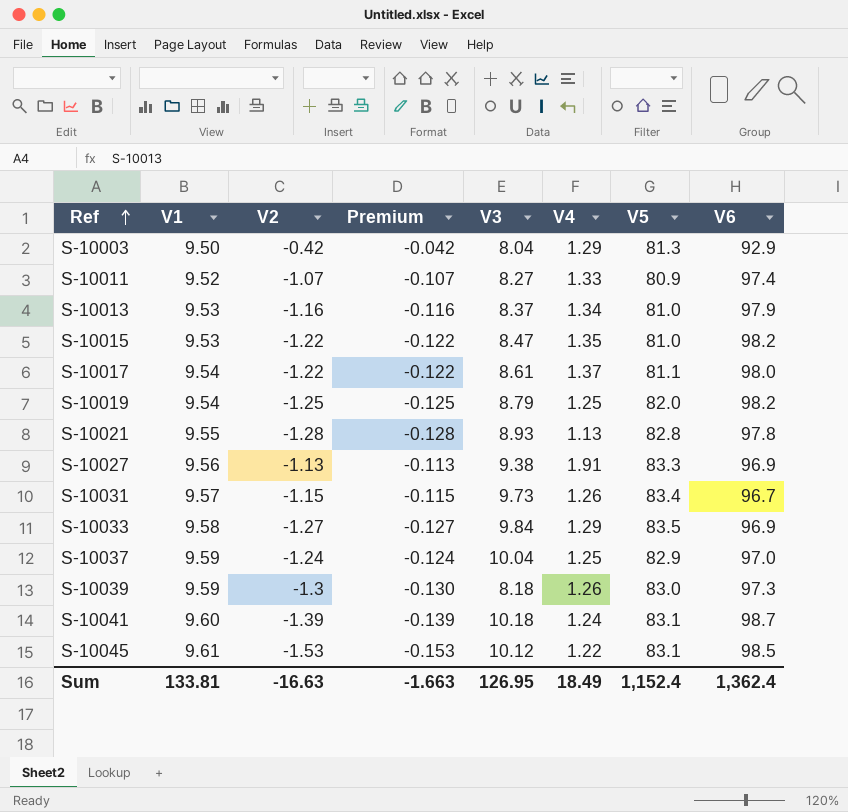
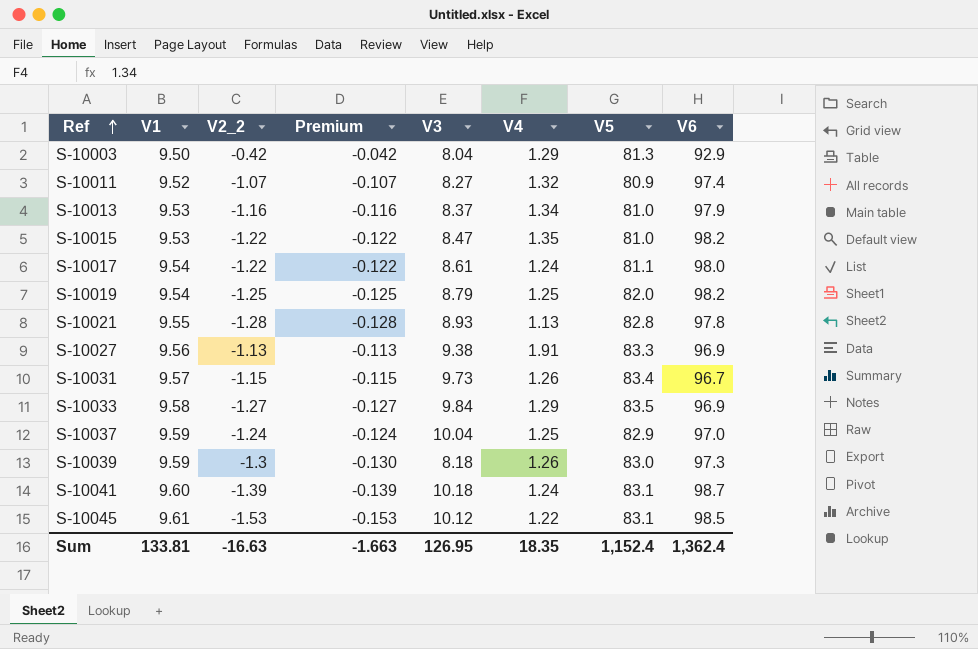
column name: V2 -> V2_2
S-10011 | V4: 1.33 -> 1.32
S-10017 | V4: 1.37 -> 1.24
Sum | V4: 18.49 -> 18.35

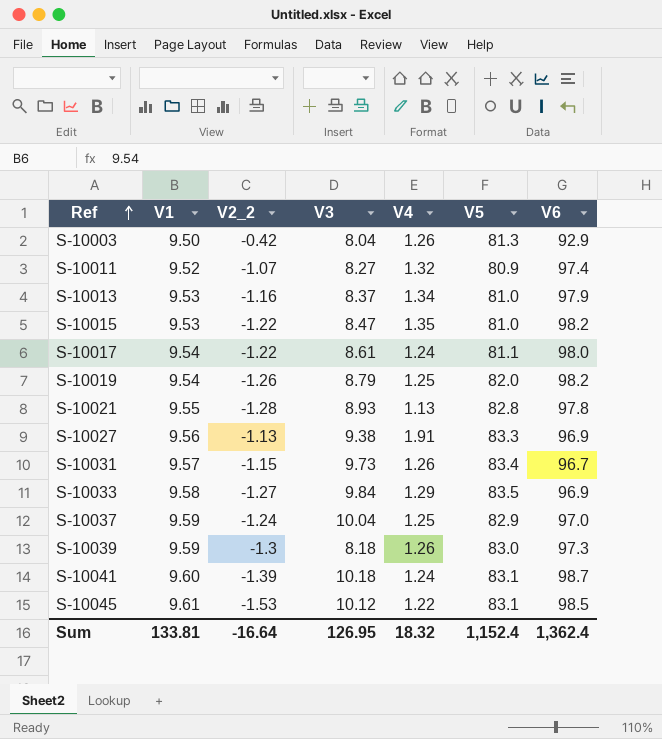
column Premium | formula: [V2_2] * 0.1 -> none
S-10003 | V4: 1.29 -> 1.26
S-10019 | V2_2: -1.25 -> -1.26
Sum | V2_2: -16.63 -> -16.64
Sum | V4: 18.35 -> 18.32

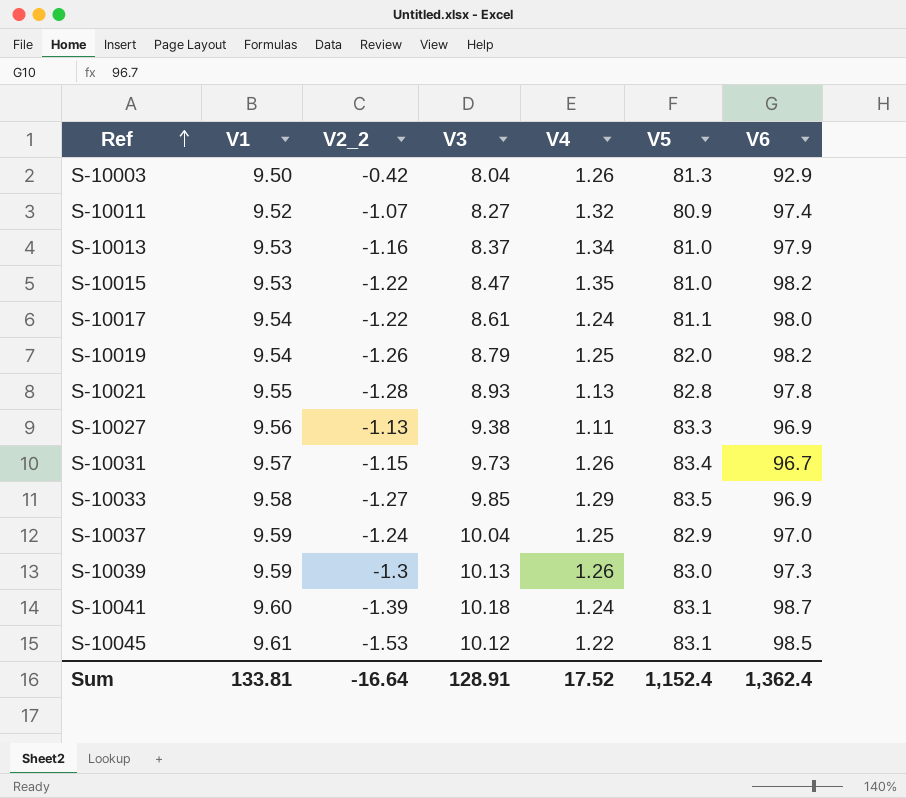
S-10027 | V4: 1.91 -> 1.11
S-10033 | V3: 9.84 -> 9.85
S-10039 | V3: 8.18 -> 10.13
Sum | V3: 126.95 -> 128.91
Sum | V4: 18.32 -> 17.52

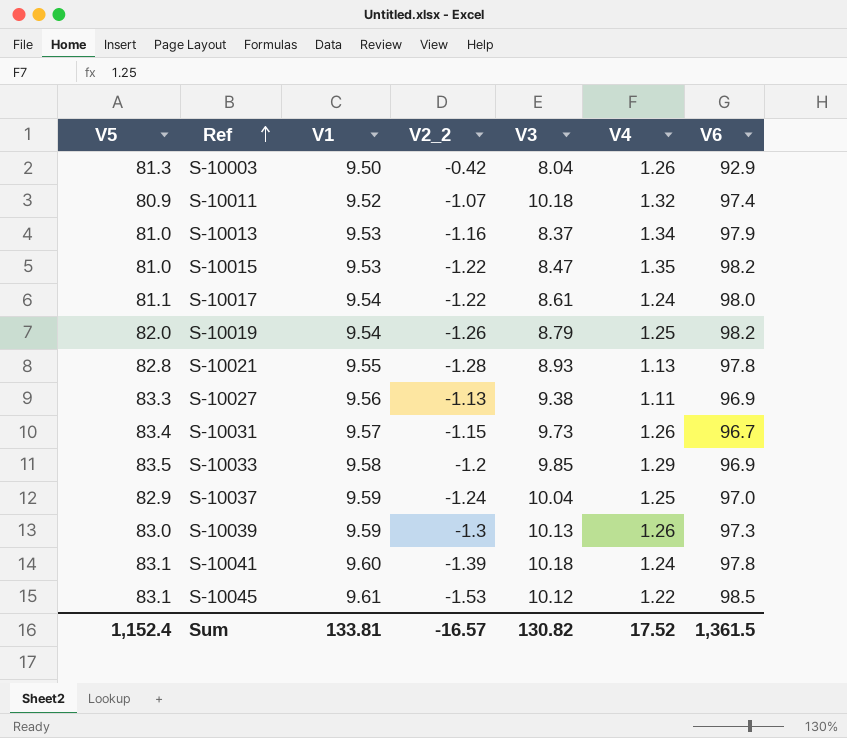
column V5 | position: 6 -> 1
S-10011 | V3: 8.27 -> 10.18
S-10033 | V2_2: -1.27 -> -1.2
S-10041 | V6: 98.7 -> 97.8
Sum | V2_2: -16.64 -> -16.57
Sum | V3: 128.91 -> 130.82
Sum | V6: 1,362.4 -> 1,361.5

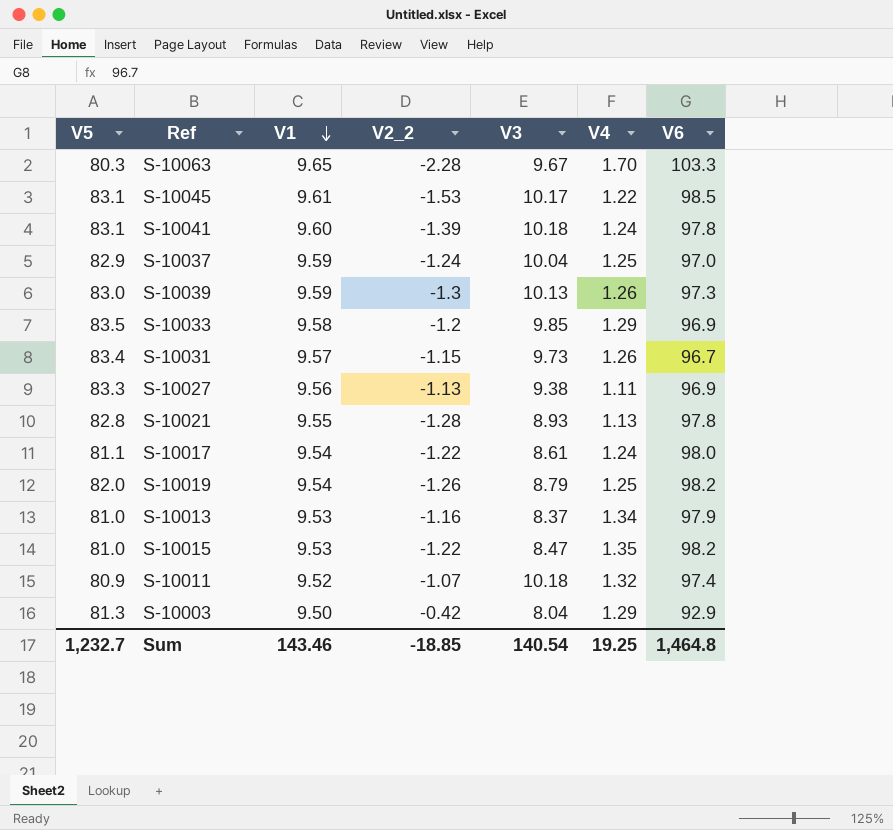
row order: Ref ascending -> V1 descending
row S-10063: none -> 80.3 | 9.65 | -2.28 | 9.67 | 1.70 | 103.3
S-10045 | V3: 10.12 -> 10.17
S-10003 | V4: 1.26 -> 1.29
Sum | V5: 1,152.4 -> 1,232.7
Sum | V1: 133.81 -> 143.46
Sum | V2_2: -16.57 -> -18.85
Sum | V3: 130.82 -> 140.54
Sum | V4: 17.52 -> 19.25
Sum | V6: 1,361.5 -> 1,464.8

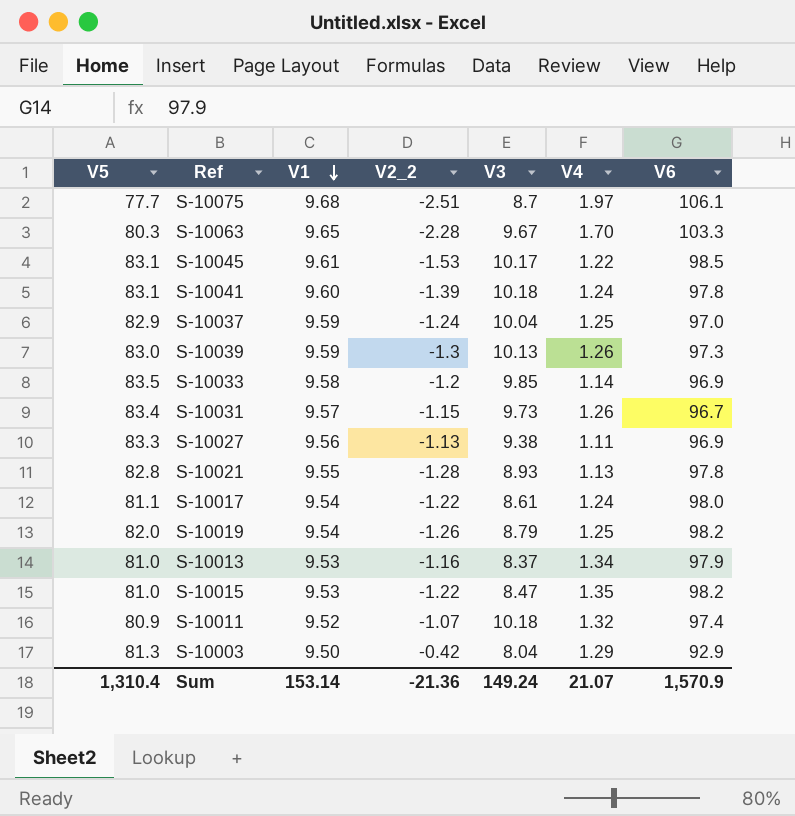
row S-10075: none -> 77.7 | 9.68 | -2.51 | 8.7 | 1.97 | 106.1
S-10033 | V4: 1.29 -> 1.14
Sum | V5: 1,232.7 -> 1,310.4
Sum | V1: 143.46 -> 153.14
Sum | V2_2: -18.85 -> -21.36
Sum | V3: 140.54 -> 149.24
Sum | V4: 19.25 -> 21.07
Sum | V6: 1,464.8 -> 1,570.9

